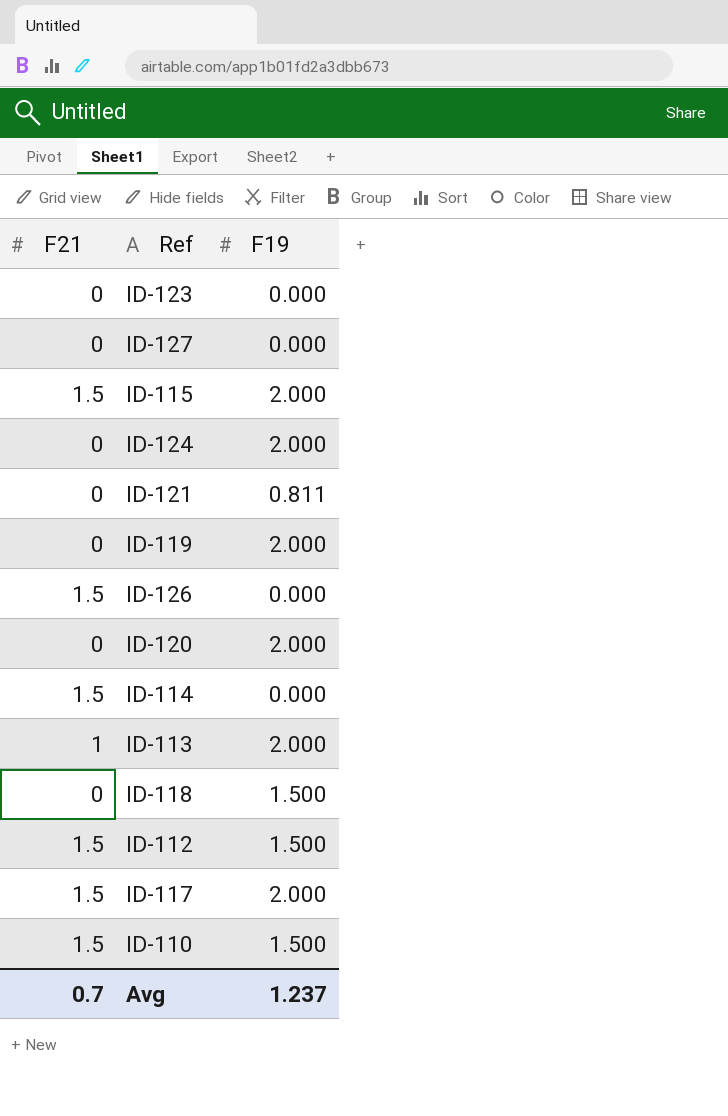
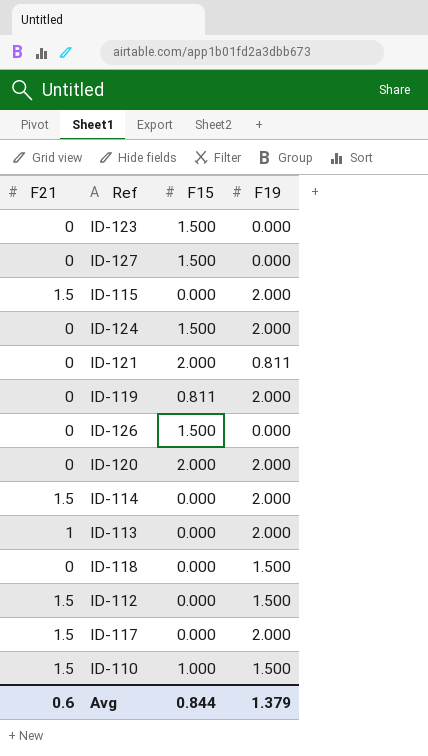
column F15 | position: none -> 3
ID-126 | F21: 1.5 -> 0
ID-114 | F19: 0.000 -> 2.000
Avg | F21: 0.7 -> 0.6
Avg | F19: 1.237 -> 1.379

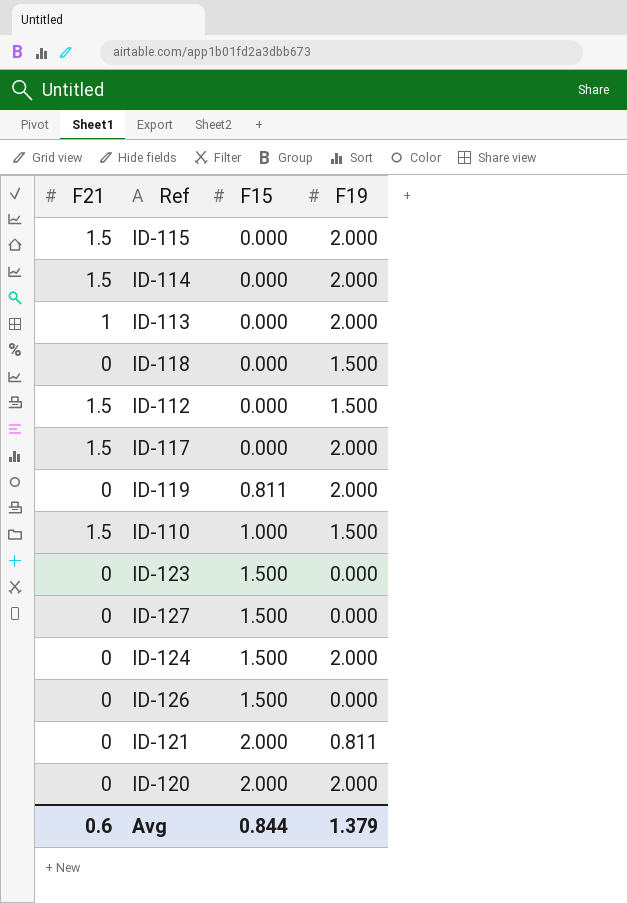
row order: none -> F15 ascending

